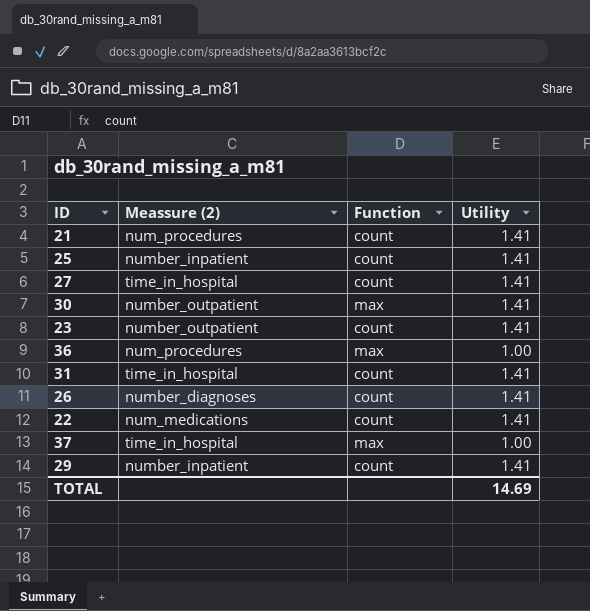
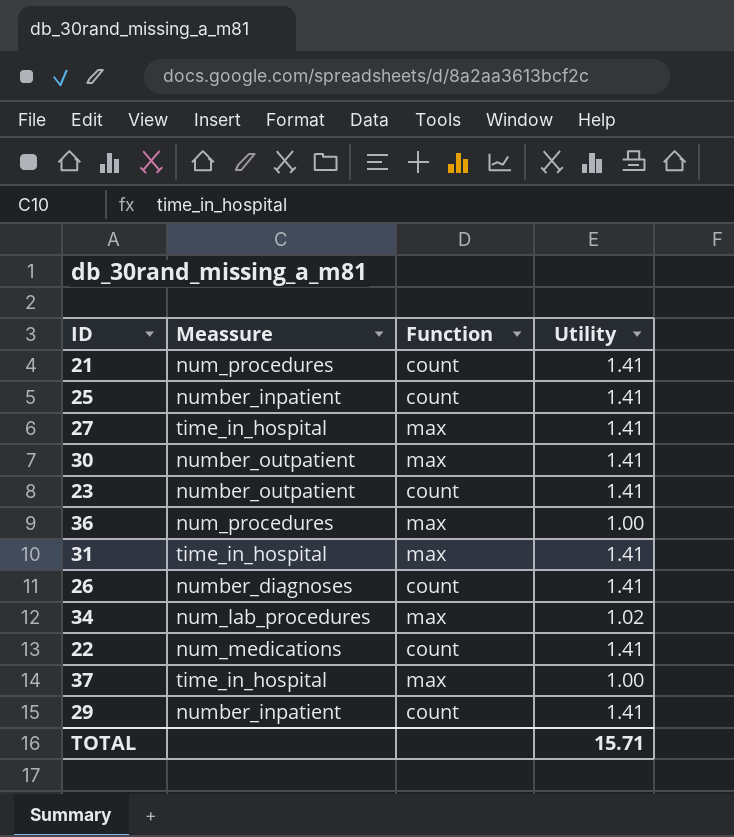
column name: Meassure (2) -> Meassure
27 | Function: count -> max
31 | Function: count -> max
row 34: none -> num_lab_procedures | max | 1.02
TOTAL | Utility: 14.69 -> 15.71

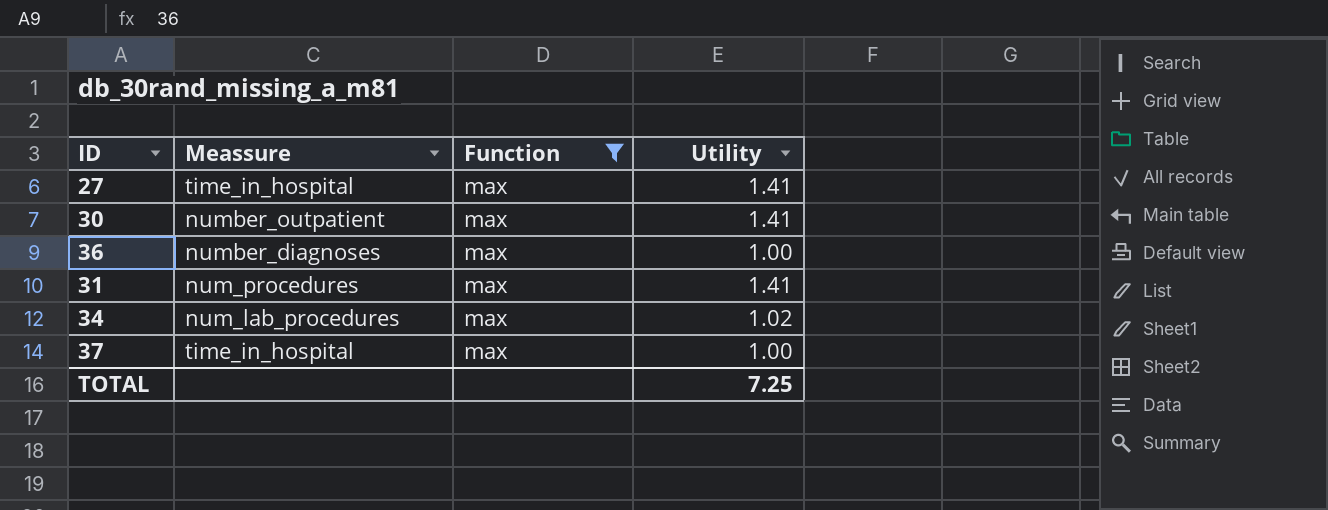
filter: none -> Function = max
36 | Meassure: num_procedures -> number_diagnoses
31 | Meassure: time_in_hospital -> num_procedures
TOTAL | Utility: 15.71 -> 7.25

